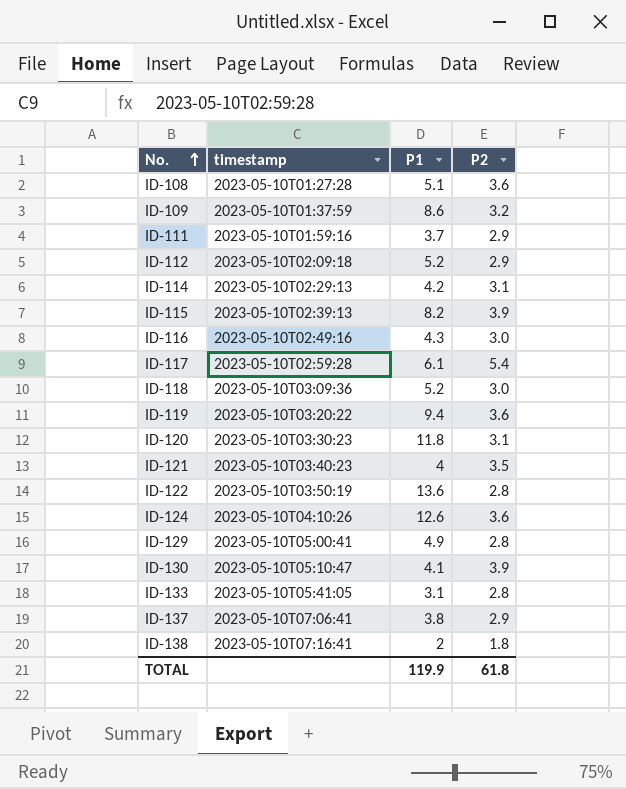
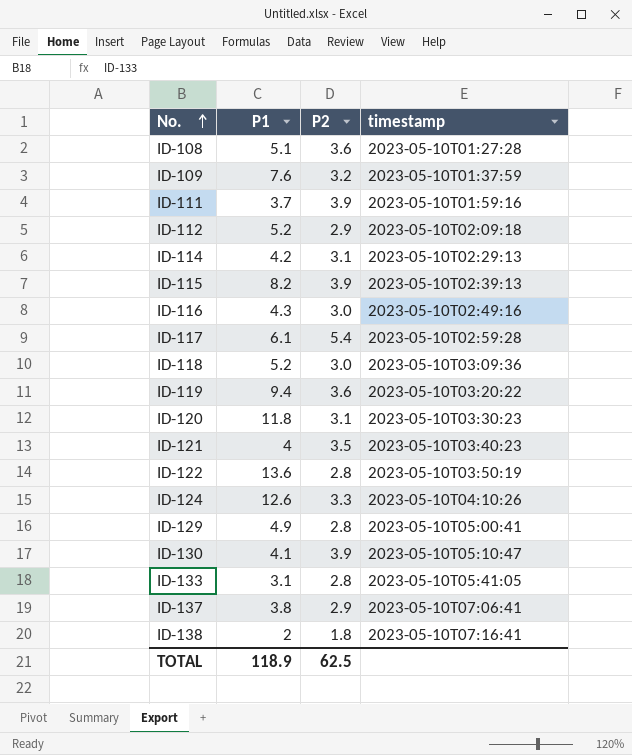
column timestamp | position: 2 -> 4
ID-109 | P1: 8.6 -> 7.6
ID-111 | P2: 2.9 -> 3.9
ID-124 | P2: 3.6 -> 3.3
TOTAL | P1: 119.9 -> 118.9
TOTAL | P2: 61.8 -> 62.5

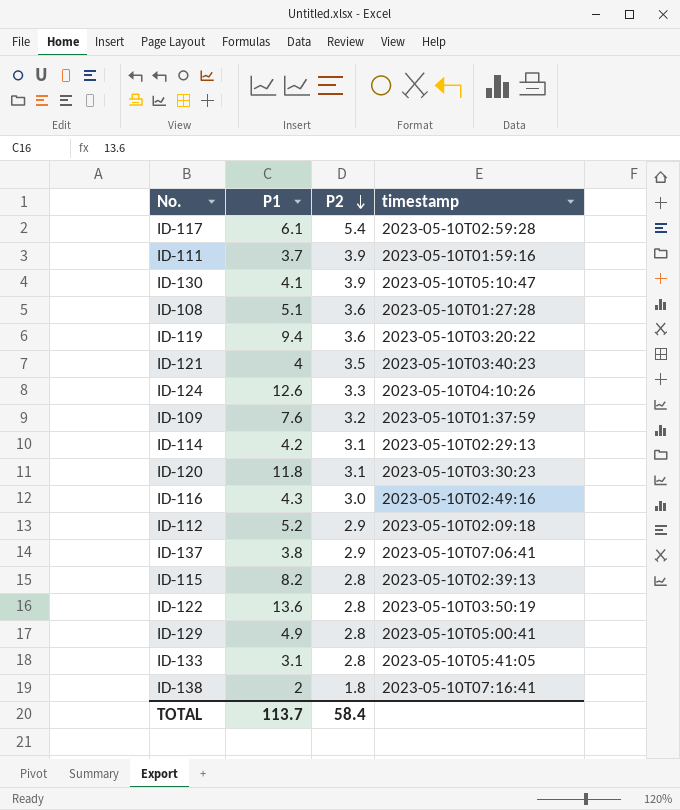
row order: No. ascending -> P2 descending
row ID-118: 5.2 | 3.0 | 2023-05-10T03:09:36 -> none
ID-115 | P2: 3.9 -> 2.8
TOTAL | P1: 118.9 -> 113.7
TOTAL | P2: 62.5 -> 58.4

